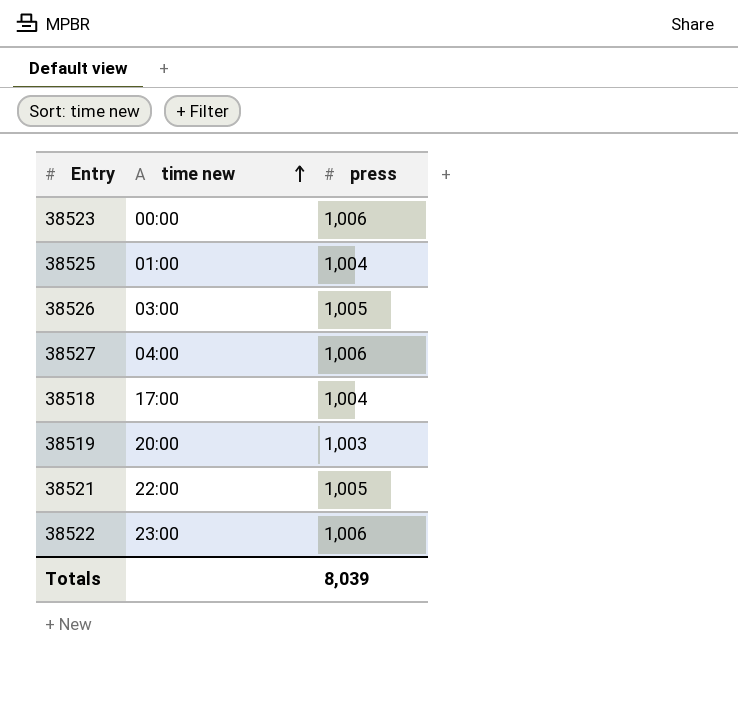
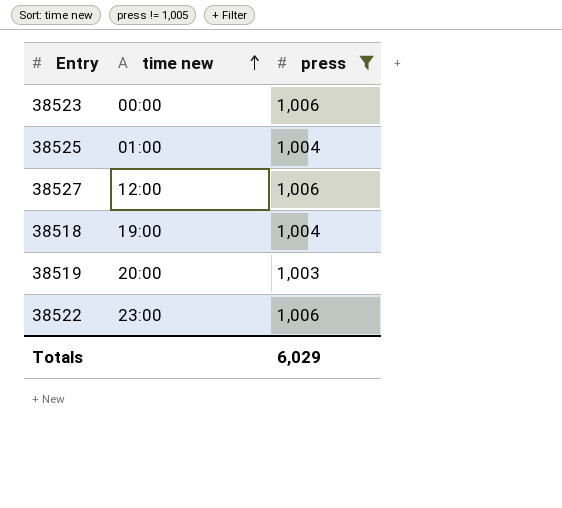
filter: none -> press != 1,005
38527 | time new: 04:00 -> 12:00
38518 | time new: 17:00 -> 19:00
Totals | press: 8,039 -> 6,029

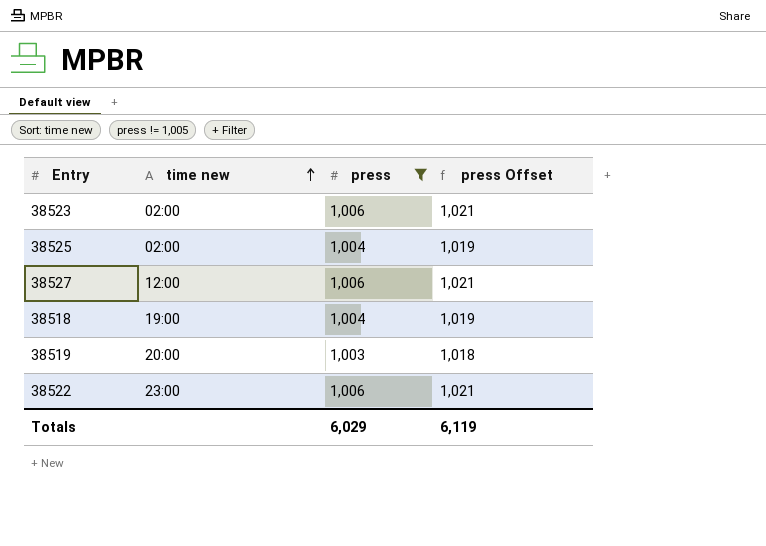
column press Offset | formula: none -> [press] + 15
38523 | time new: 00:00 -> 02:00
38525 | time new: 01:00 -> 02:00

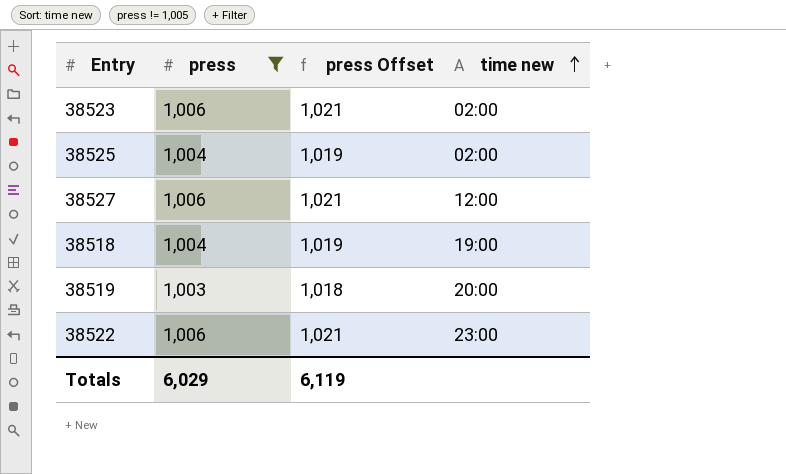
column time new | position: 2 -> 4

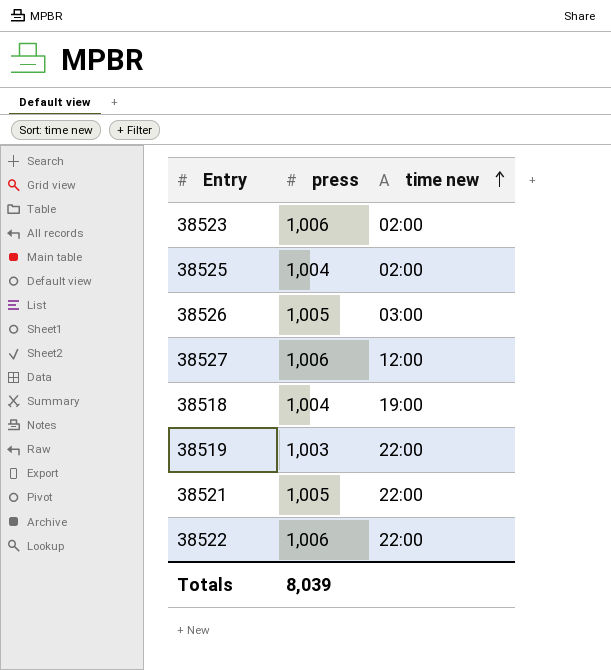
filter: press != 1,005 -> none
column press Offset | formula: [press] + 15 -> none
38519 | time new: 20:00 -> 22:00
38522 | time new: 23:00 -> 22:00
Totals | press: 6,029 -> 8,039

